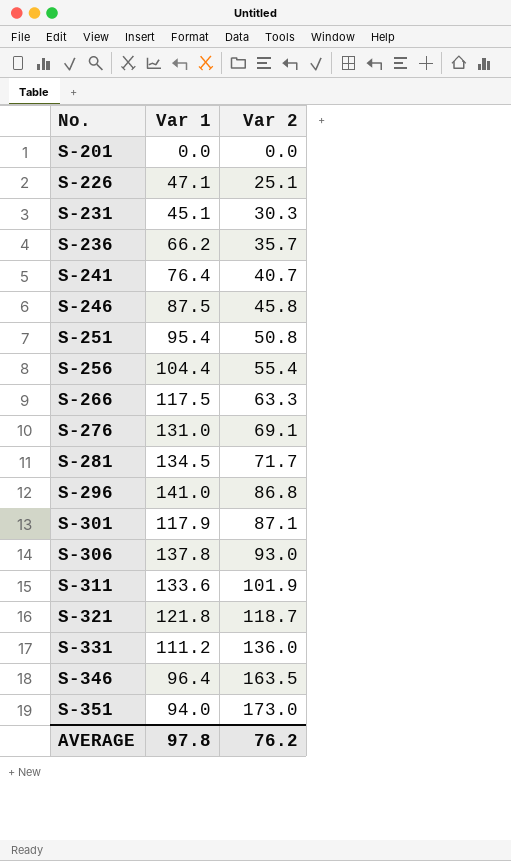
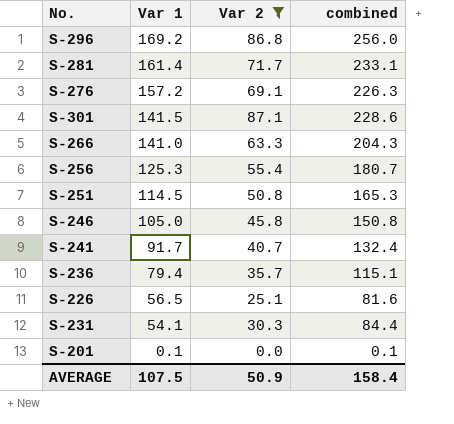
filter: none -> Var 2 <= 87.1
row order: No. ascending -> Var 1 descending
column combined | formula: none -> [Var 1] + [Var 2]
S-296 | Var 1: 141.0 -> 169.2
S-281 | Var 1: 134.5 -> 161.4
S-276 | Var 1: 131.0 -> 157.2
S-301 | Var 1: 117.9 -> 141.5
S-266 | Var 1: 117.5 -> 141.0
S-256 | Var 1: 104.4 -> 125.3
S-251 | Var 1: 95.4 -> 114.5
S-246 | Var 1: 87.5 -> 105.0
S-241 | Var 1: 76.4 -> 91.7
S-236 | Var 1: 66.2 -> 79.4
S-226 | Var 1: 47.1 -> 56.5
S-231 | Var 1: 45.1 -> 54.1
S-201 | Var 1: 0.0 -> 0.1
AVERAGE | Var 1: 97.8 -> 107.5
AVERAGE | Var 2: 76.2 -> 50.9

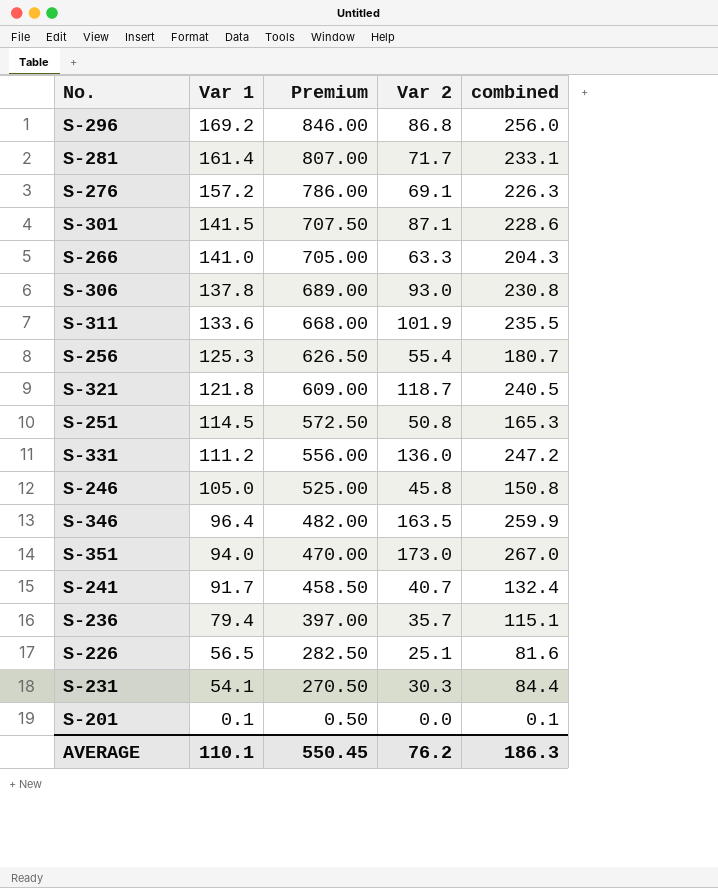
filter: Var 2 <= 87.1 -> none
column Premium | formula: none -> [Var 1] * 5
AVERAGE | Var 1: 107.5 -> 110.1
AVERAGE | Var 2: 50.9 -> 76.2
AVERAGE | combined: 158.4 -> 186.3

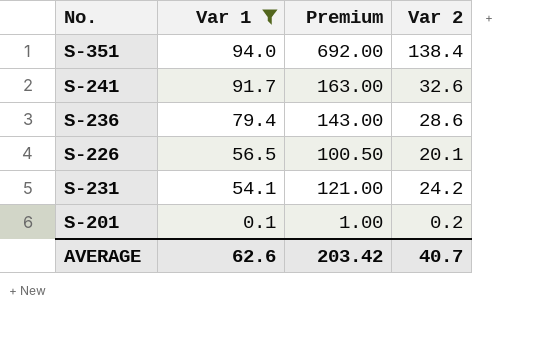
filter: none -> Var 1 <= 94.0
column combined | formula: [Var 1] + [Var 2] -> none
column Premium | formula: [Var 1] * 5 -> [Var 2] * 5
S-351 | Var 2: 173.0 -> 138.4
S-241 | Var 2: 40.7 -> 32.6
S-236 | Var 2: 35.7 -> 28.6
S-226 | Var 2: 25.1 -> 20.1
S-231 | Var 2: 30.3 -> 24.2
S-201 | Var 2: 0.0 -> 0.2
AVERAGE | Var 1: 110.1 -> 62.6
AVERAGE | Premium: 550.45 -> 203.42
AVERAGE | Var 2: 76.2 -> 40.7

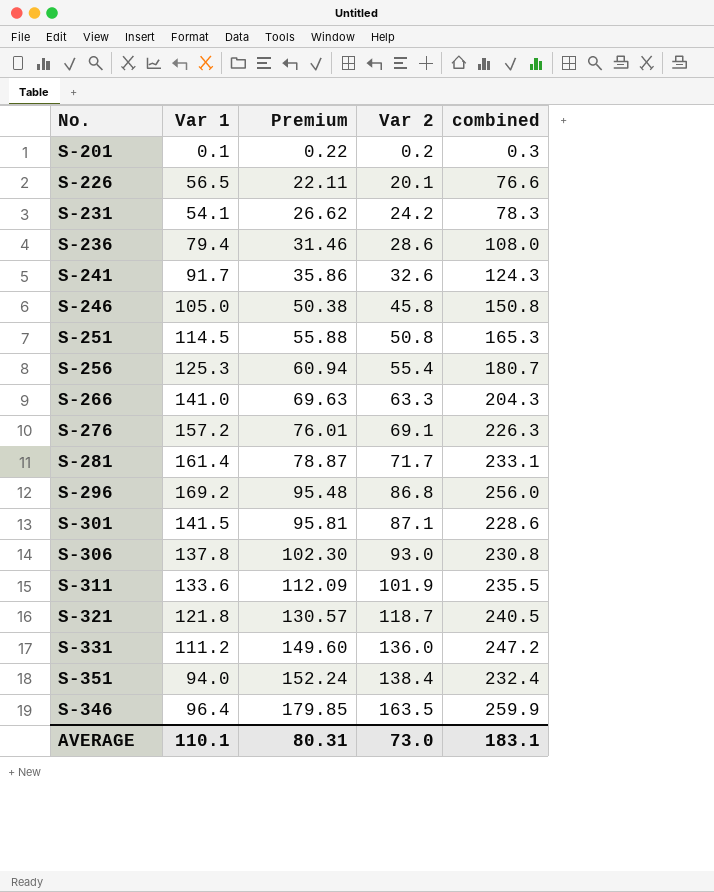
filter: Var 1 <= 94.0 -> none
row order: Var 1 descending -> Premium ascending
column Premium | formula: [Var 2] * 5 -> [Var 2] * 1.1
column combined | formula: none -> [Var 1] + [Var 2]
AVERAGE | Var 1: 62.6 -> 110.1
AVERAGE | Premium: 203.42 -> 80.31
AVERAGE | Var 2: 40.7 -> 73.0

